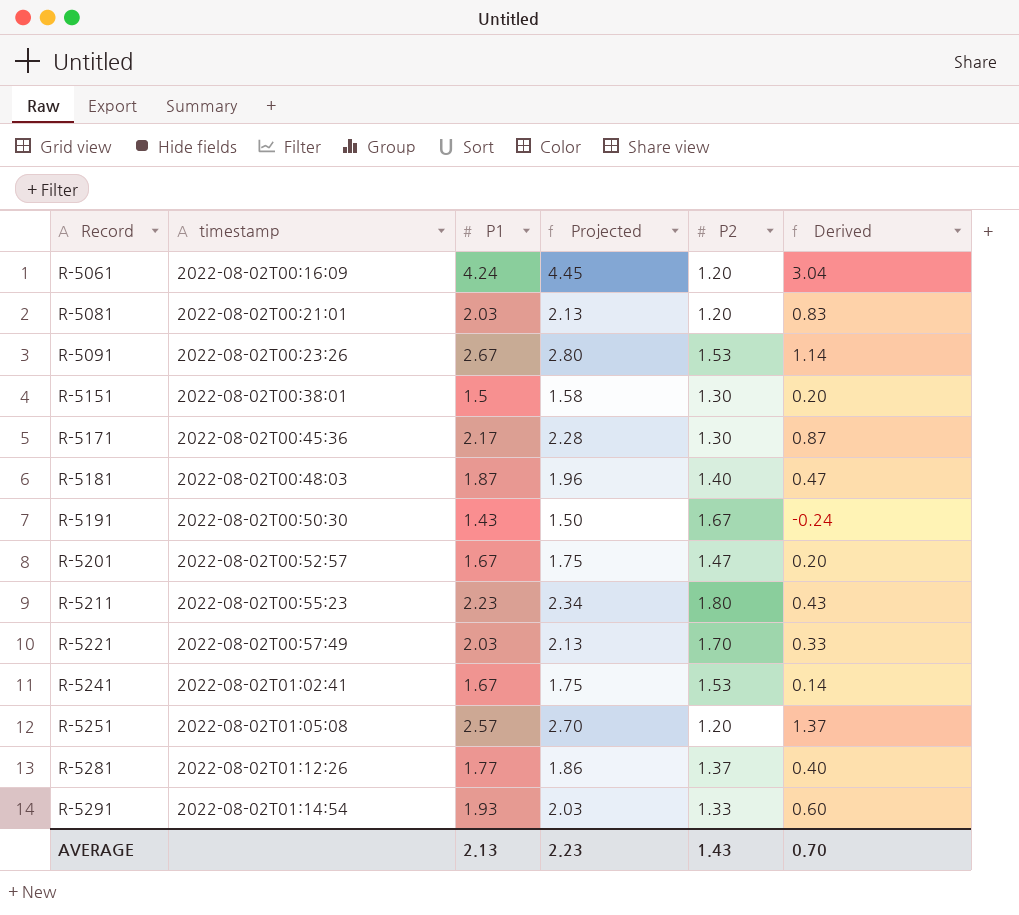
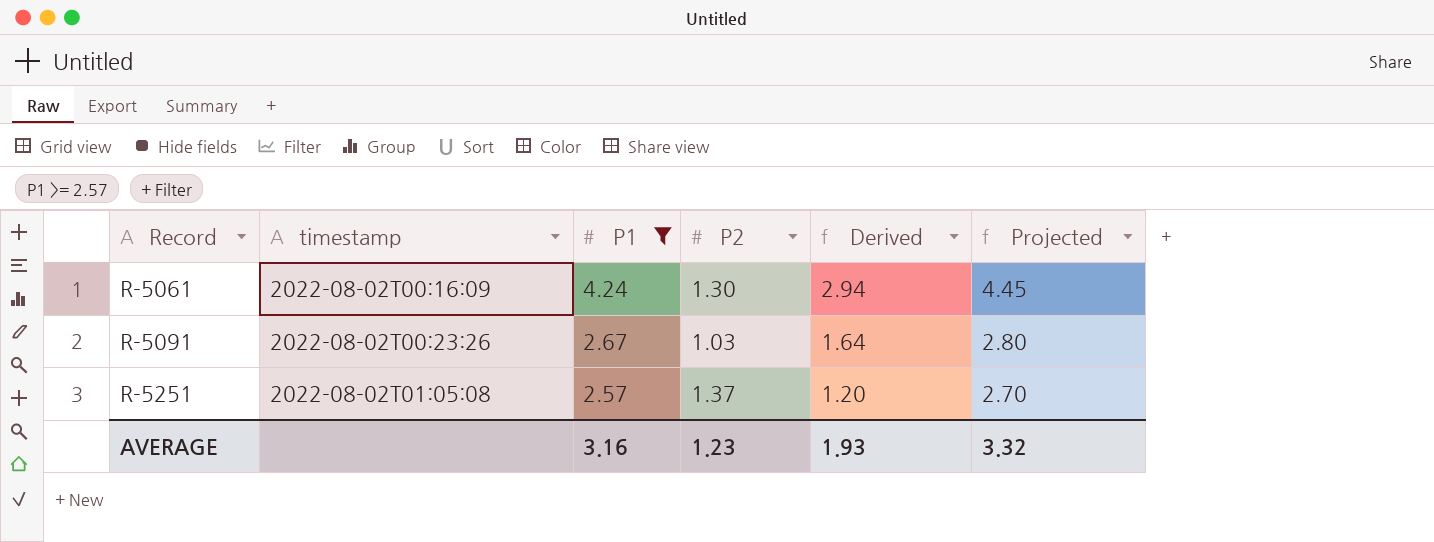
filter: none -> P1 >= 2.57
column Projected | position: 4 -> 6
R-5061 | P2: 1.20 -> 1.30
R-5061 | Derived: 3.04 -> 2.94
R-5091 | P2: 1.53 -> 1.03
R-5091 | Derived: 1.14 -> 1.64
R-5251 | P2: 1.20 -> 1.37
R-5251 | Derived: 1.37 -> 1.20
AVERAGE | P1: 2.13 -> 3.16
AVERAGE | P2: 1.43 -> 1.23
AVERAGE | Derived: 0.70 -> 1.93
AVERAGE | Projected: 2.23 -> 3.32

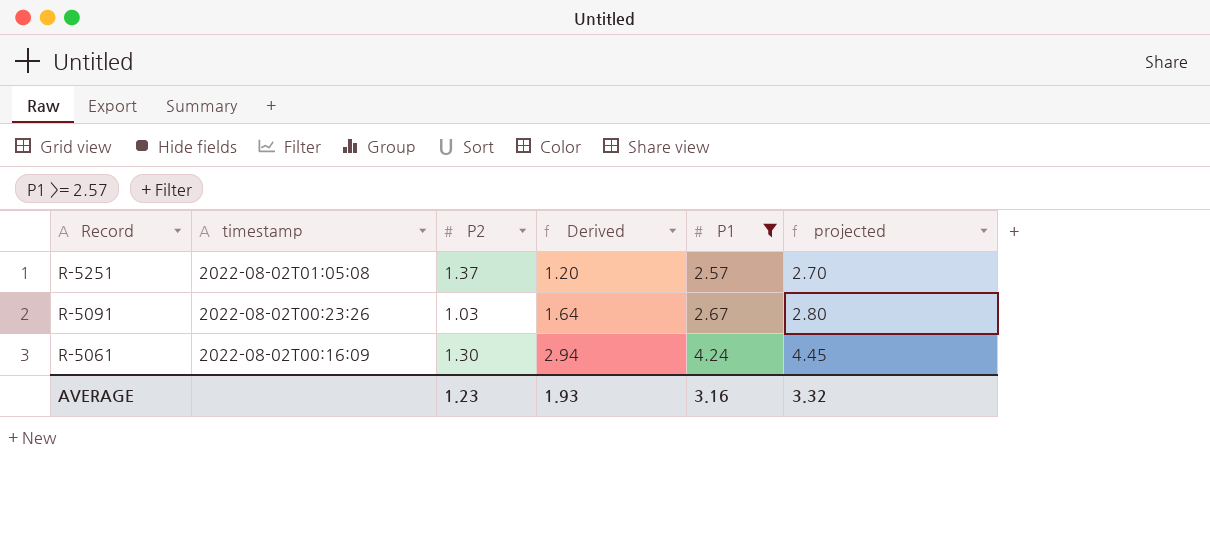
row order: Record ascending -> Record descending
column P1 | position: 3 -> 5
column name: Projected -> projected

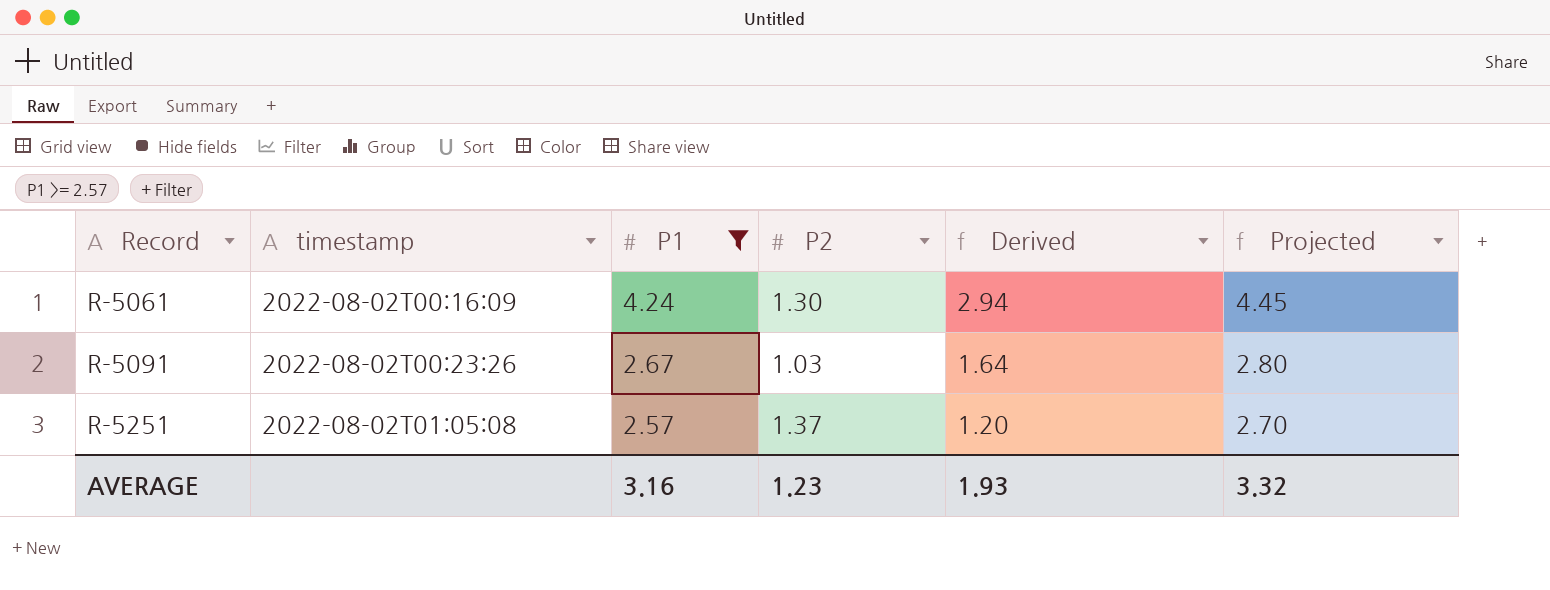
row order: Record descending -> Record ascending
column P1 | position: 5 -> 3
column name: projected -> Projected

